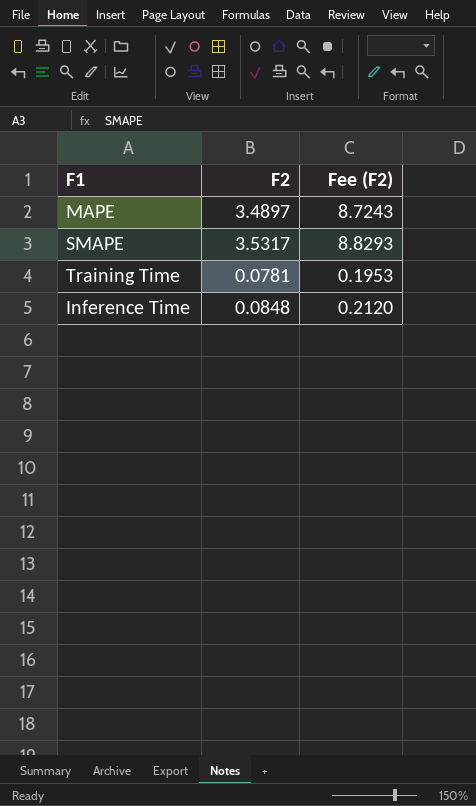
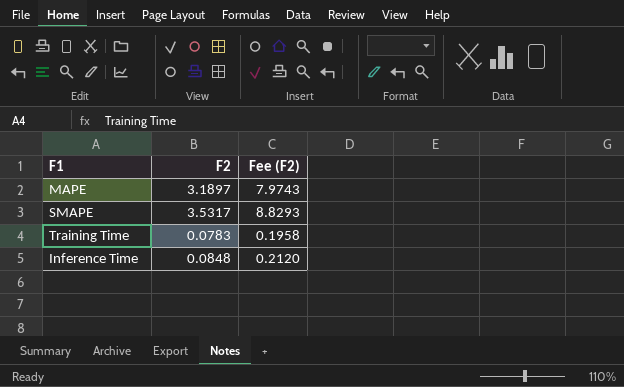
MAPE | F2: 3.4897 -> 3.1897
MAPE | Fee (F2): 8.7243 -> 7.9743
Training Time | F2: 0.0781 -> 0.0783
Training Time | Fee (F2): 0.1953 -> 0.1958

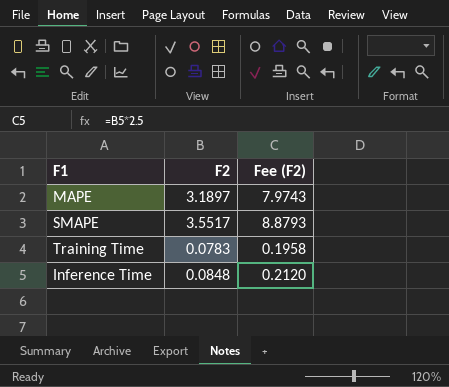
SMAPE | F2: 3.5317 -> 3.5517
SMAPE | Fee (F2): 8.8293 -> 8.8793

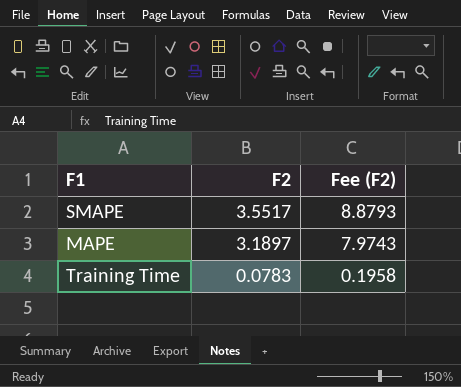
row order: none -> F2 descending
row Inference Time: 0.0848 | 0.2120 -> none

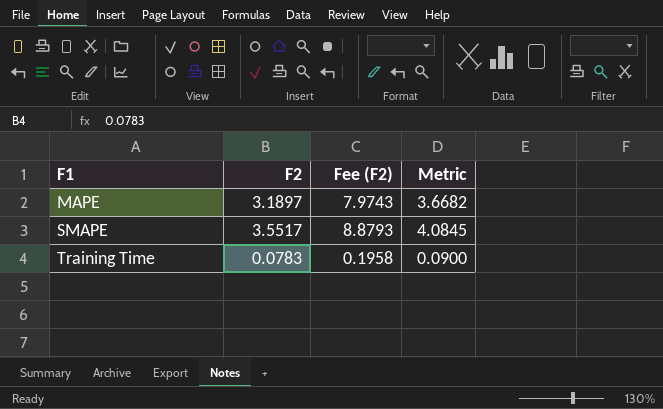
row order: F2 descending -> F1 ascending
column Metric | formula: none -> [F2] * 1.15

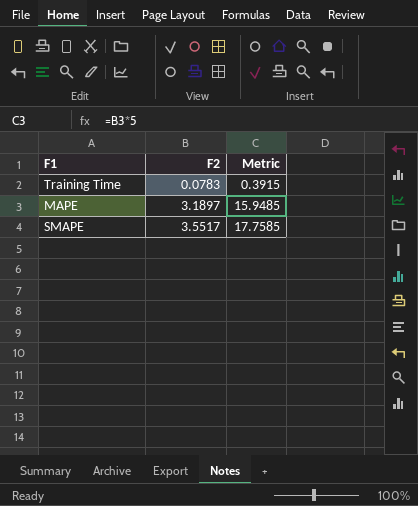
row order: F1 ascending -> F2 ascending
column Fee (F2) | formula: [F2] * 2.5 -> none
column Metric | formula: [F2] * 1.15 -> [F2] * 5

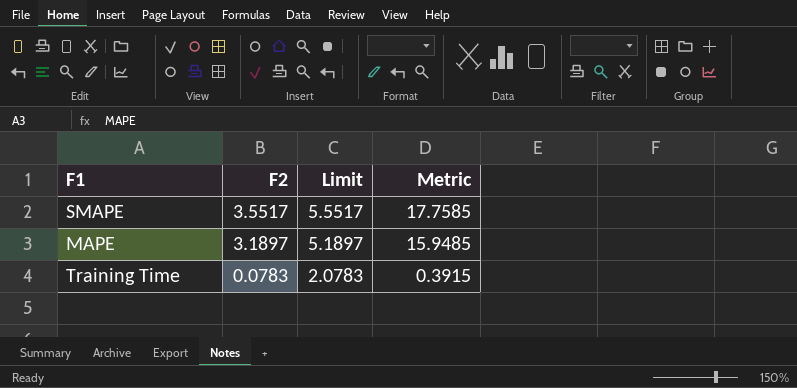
row order: F2 ascending -> F2 descending
column Limit | formula: none -> [F2] + 2

